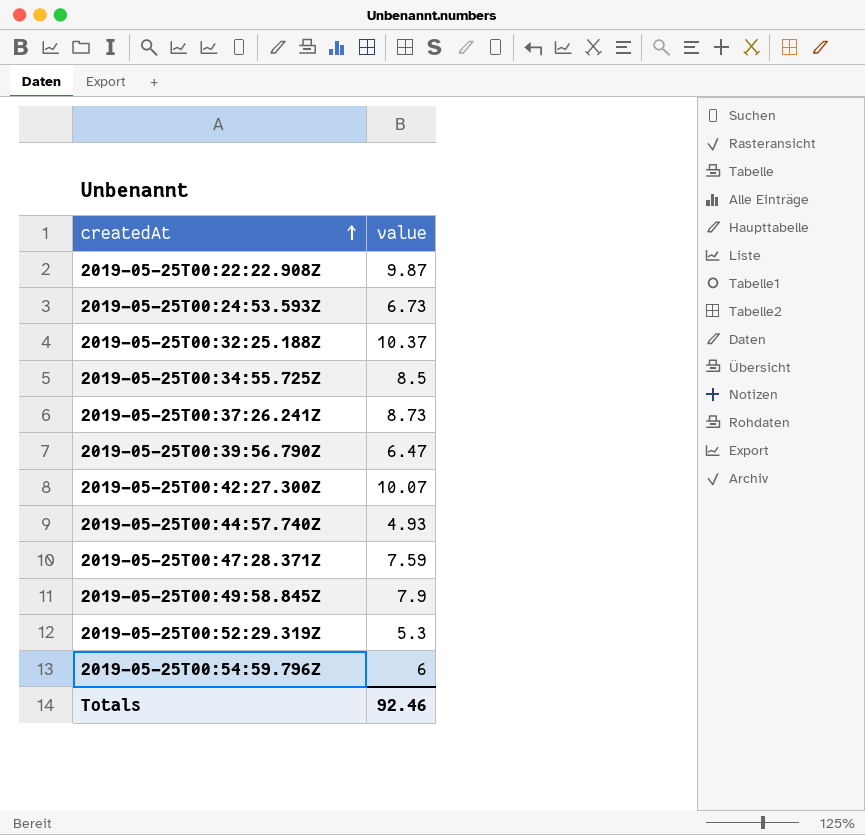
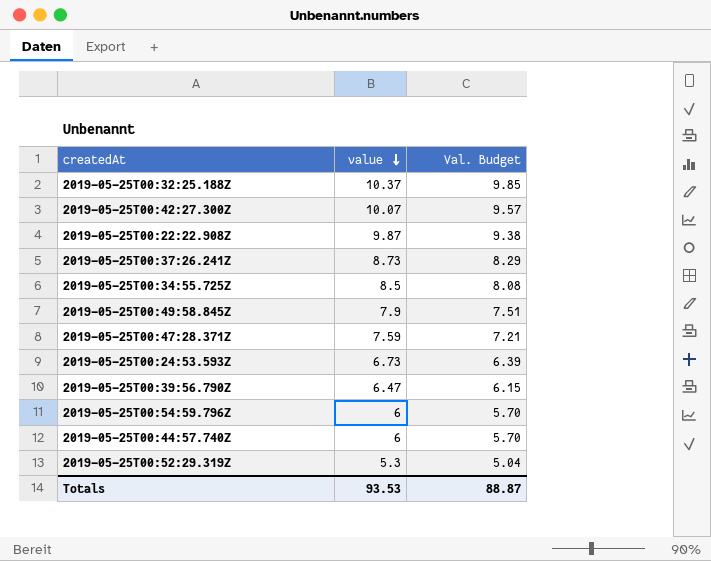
row order: createdAt ascending -> value descending
column Val. Budget | formula: none -> [value] * 0.95
2019-05-25T00:44:57.740Z | value: 4.93 -> 6
Totals | value: 92.46 -> 93.53

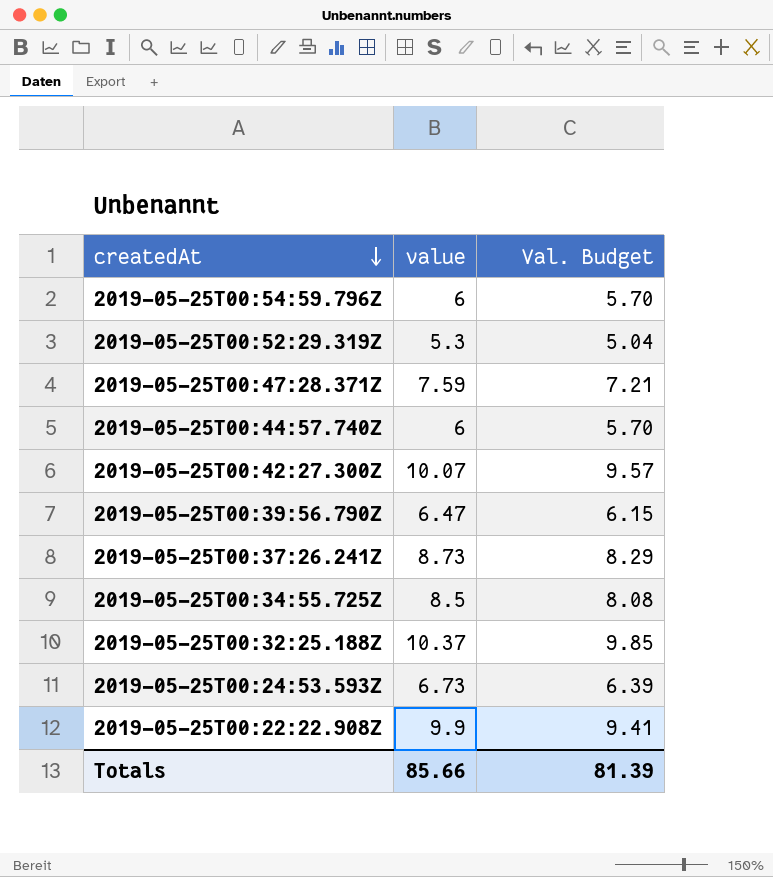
row order: value descending -> createdAt descending
row 2019-05-25T00:49:58.845Z: 7.9 | 7.51 -> none
2019-05-25T00:22:22.908Z | value: 9.87 -> 9.9
2019-05-25T00:22:22.908Z | Val. Budget: 9.38 -> 9.41
Totals | value: 93.53 -> 85.66
Totals | Val. Budget: 88.87 -> 81.39

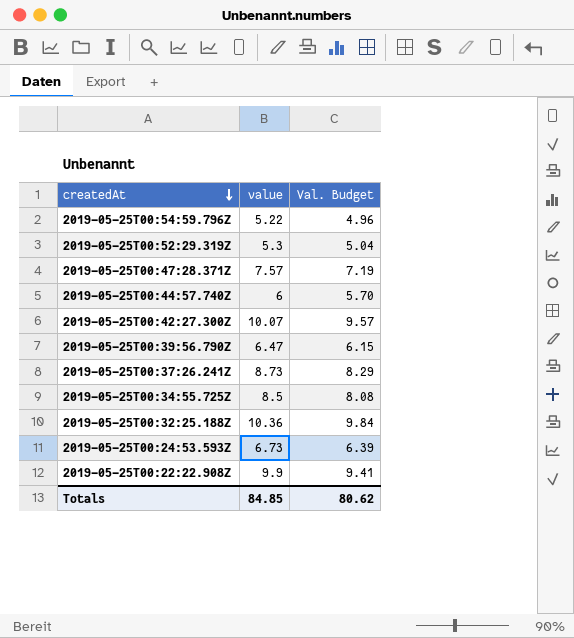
2019-05-25T00:54:59.796Z | value: 6 -> 5.22
2019-05-25T00:54:59.796Z | Val. Budget: 5.70 -> 4.96
2019-05-25T00:47:28.371Z | value: 7.59 -> 7.57
2019-05-25T00:47:28.371Z | Val. Budget: 7.21 -> 7.19
2019-05-25T00:32:25.188Z | value: 10.37 -> 10.36
2019-05-25T00:32:25.188Z | Val. Budget: 9.85 -> 9.84
Totals | value: 85.66 -> 84.85
Totals | Val. Budget: 81.39 -> 80.62

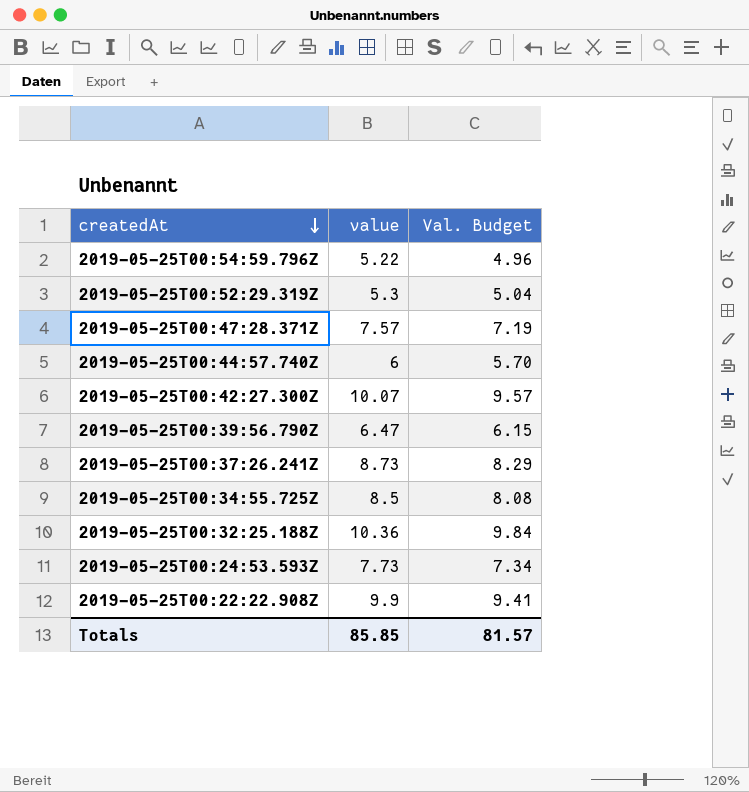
2019-05-25T00:24:53.593Z | value: 6.73 -> 7.73
2019-05-25T00:24:53.593Z | Val. Budget: 6.39 -> 7.34
Totals | value: 84.85 -> 85.85
Totals | Val. Budget: 80.62 -> 81.57

